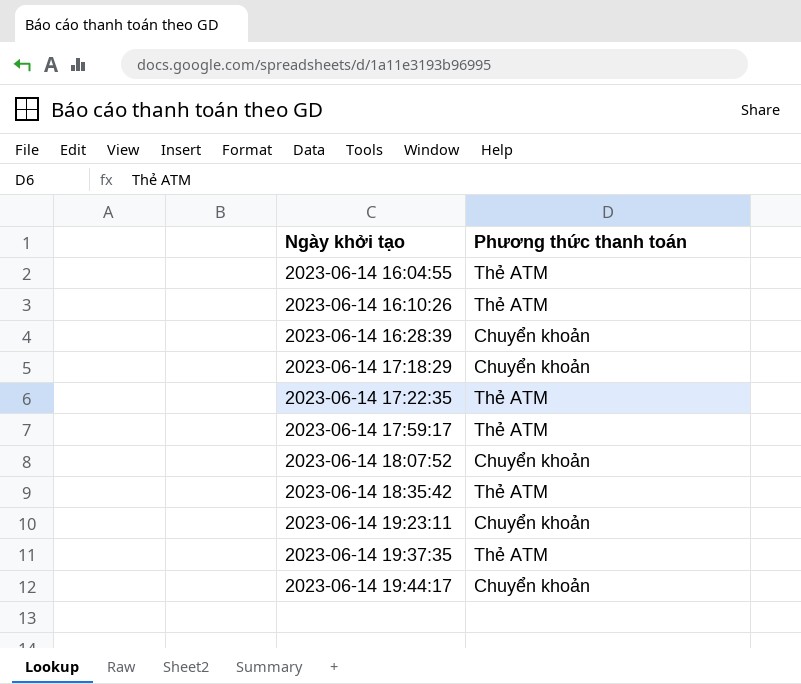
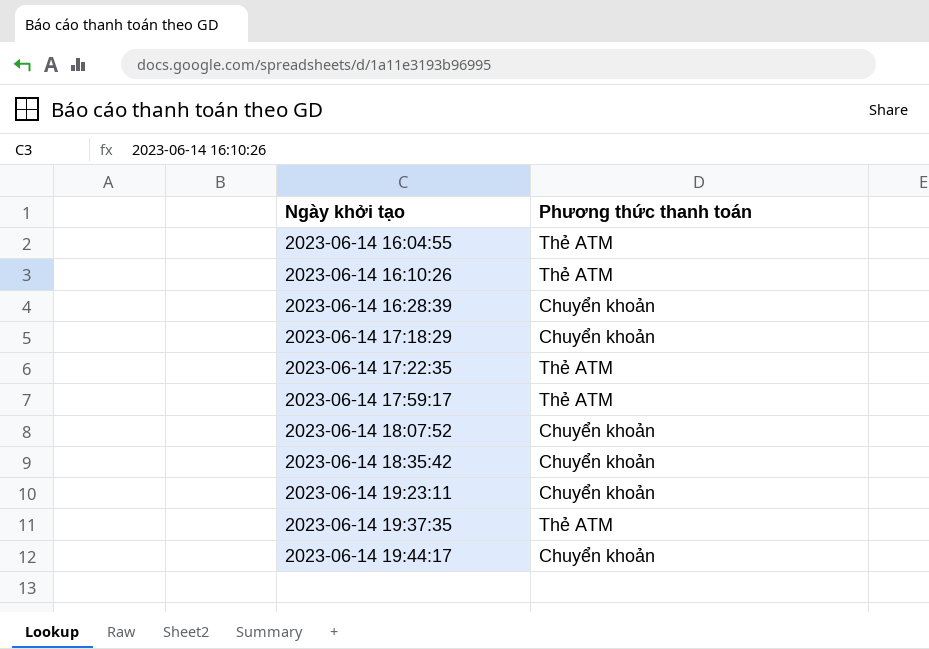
2023-06-14 18:35:42 | Phương thức thanh toán: Thẻ ATM -> Chuyển khoản

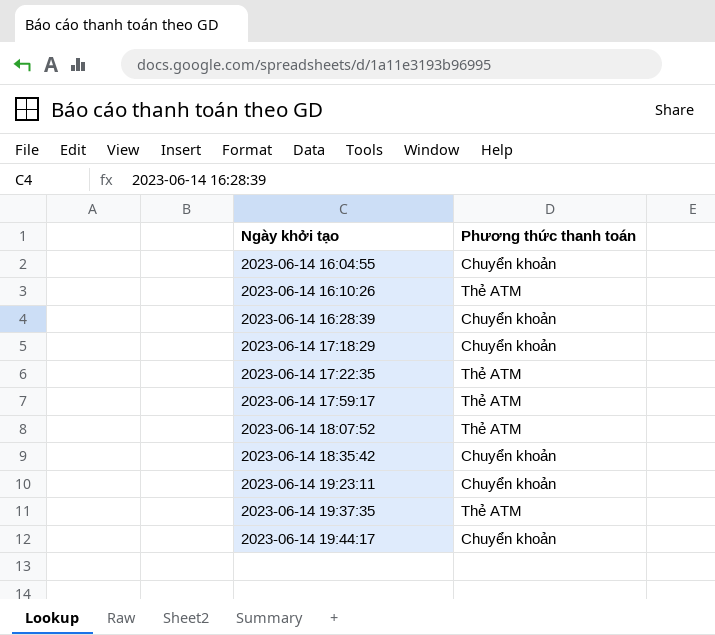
2023-06-14 16:04:55 | Phương thức thanh toán: Thẻ ATM -> Chuyển khoản
2023-06-14 18:07:52 | Phương thức thanh toán: Chuyển khoản -> Thẻ ATM

